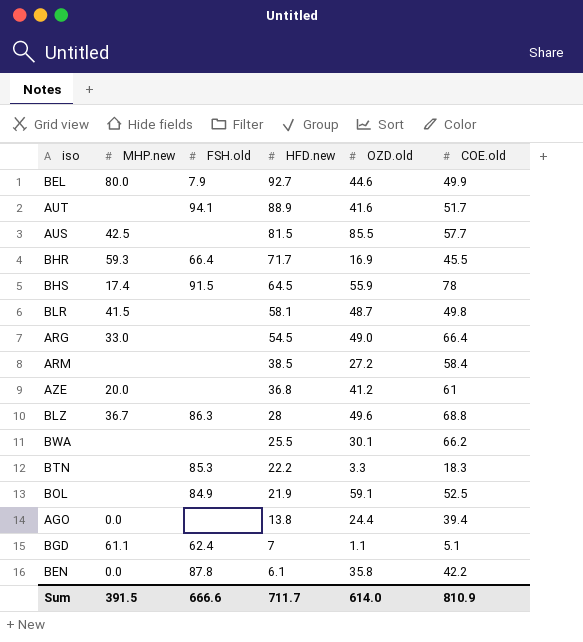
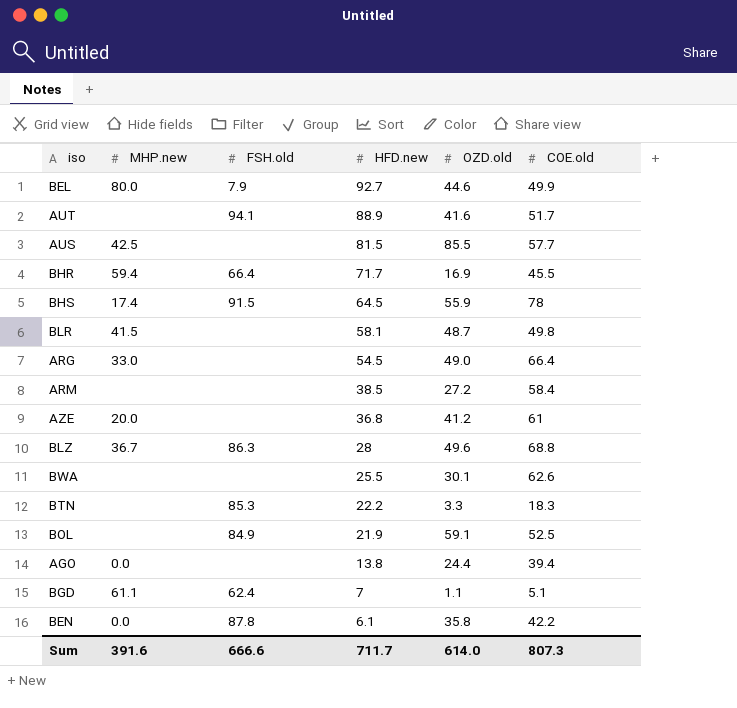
BHR | MHP.new: 59.3 -> 59.4
BWA | COE.old: 66.2 -> 62.6
Sum | MHP.new: 391.5 -> 391.6
Sum | COE.old: 810.9 -> 807.3

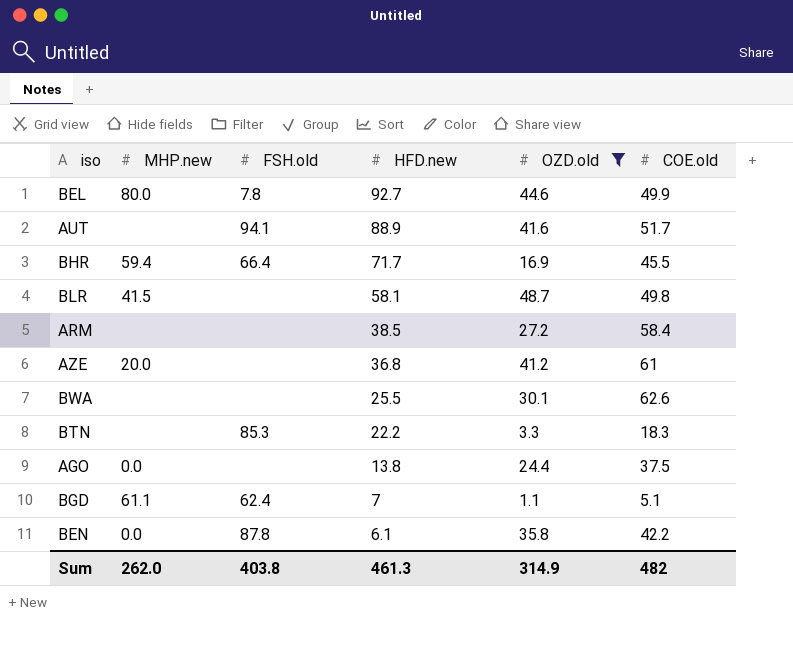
filter: none -> OZD.old <= 48.7
BEL | FSH.old: 7.9 -> 7.8
AGO | COE.old: 39.4 -> 37.5
Sum | MHP.new: 391.6 -> 262.0
Sum | FSH.old: 666.6 -> 403.8
Sum | HFD.new: 711.7 -> 461.3
Sum | OZD.old: 614.0 -> 314.9
Sum | COE.old: 807.3 -> 482

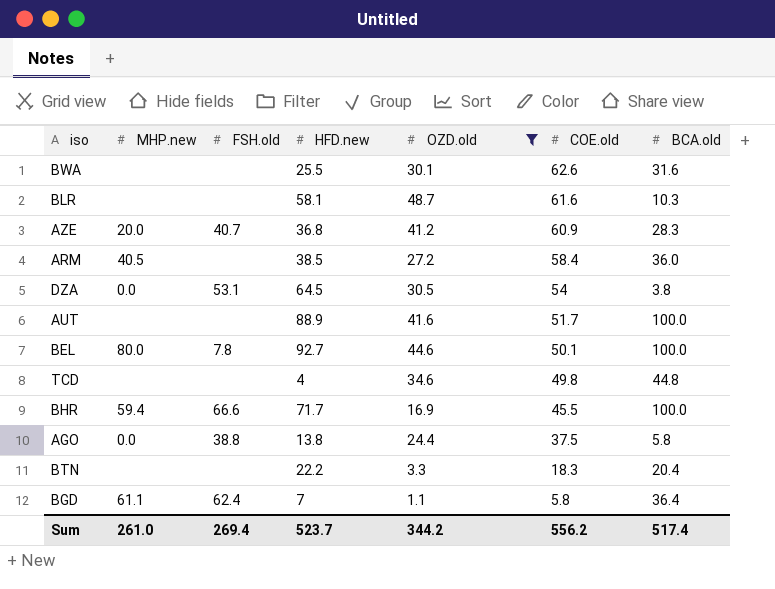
row order: HFD.new descending -> COE.old descending
column BCA.old | position: none -> 7
row BEN: 0.0 | 87.8 | 6.1 | 35.8 | 42.2 -> none
BLR | MHP.new: 41.5 -> none
BLR | COE.old: 49.8 -> 61.6
AZE | FSH.old: none -> 40.7
AZE | COE.old: 61 -> 60.9
ARM | MHP.new: none -> 40.5
row DZA: none -> 0.0 | 53.1 | 64.5 | 30.5 | 54 | 3.8
AUT | FSH.old: 94.1 -> none
BEL | COE.old: 49.9 -> 50.1
row TCD: none -> none | none | 4 | 34.6 | 49.8 | 44.8
BHR | FSH.old: 66.4 -> 66.6
AGO | FSH.old: none -> 38.8
BTN | FSH.old: 85.3 -> none
BGD | COE.old: 5.1 -> 5.8
Sum | MHP.new: 262.0 -> 261.0
Sum | FSH.old: 403.8 -> 269.4
Sum | HFD.new: 461.3 -> 523.7
Sum | OZD.old: 314.9 -> 344.2
Sum | COE.old: 482 -> 556.2

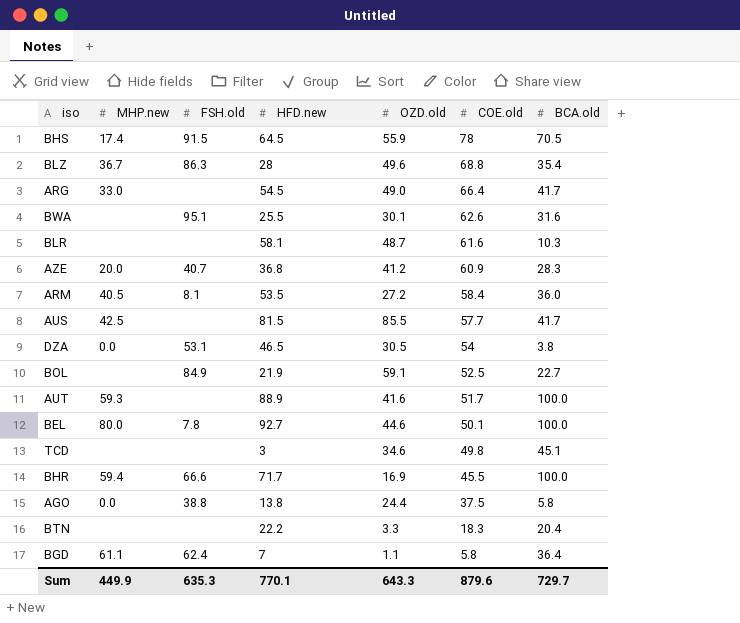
filter: OZD.old <= 48.7 -> none
BWA | FSH.old: none -> 95.1
ARM | FSH.old: none -> 8.1
ARM | HFD.new: 38.5 -> 53.5
DZA | HFD.new: 64.5 -> 46.5
AUT | MHP.new: none -> 59.3
TCD | HFD.new: 4 -> 3
TCD | BCA.old: 44.8 -> 45.1
Sum | MHP.new: 261.0 -> 449.9
Sum | FSH.old: 269.4 -> 635.3
Sum | HFD.new: 523.7 -> 770.1
Sum | OZD.old: 344.2 -> 643.3
Sum | COE.old: 556.2 -> 879.6
Sum | BCA.old: 517.4 -> 729.7

